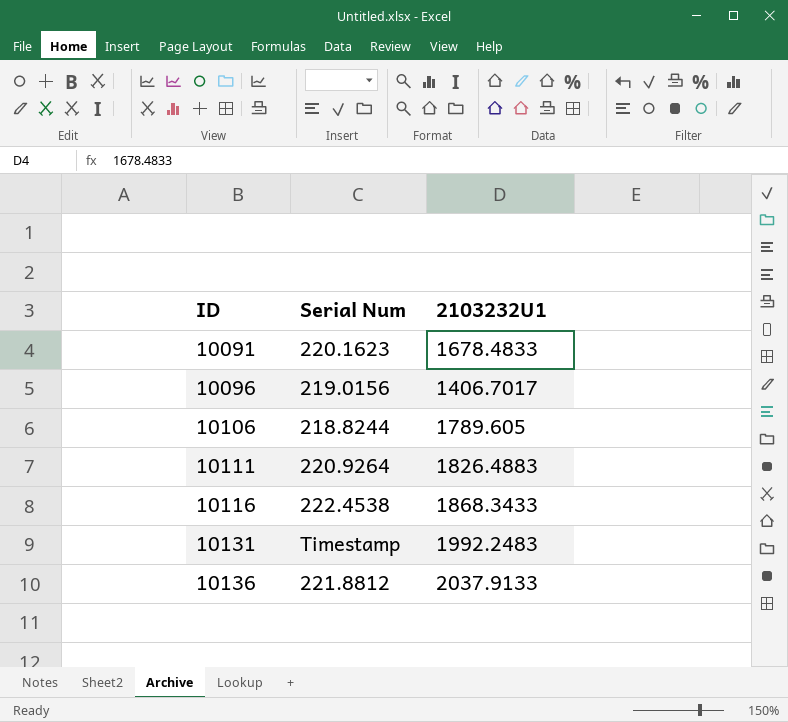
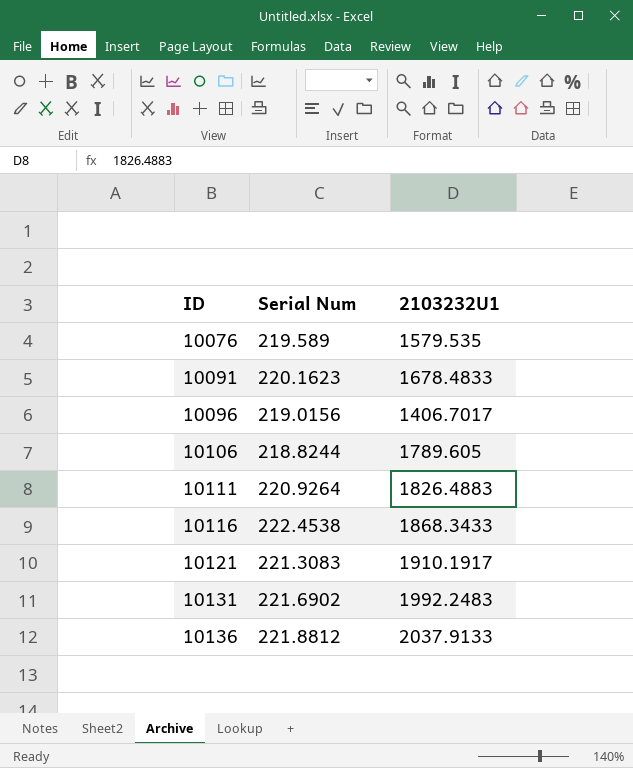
row 10076: none -> 219.589 | 1579.535
row 10121: none -> 221.3083 | 1910.1917
10131 | Serial Num: Timestamp -> 221.6902

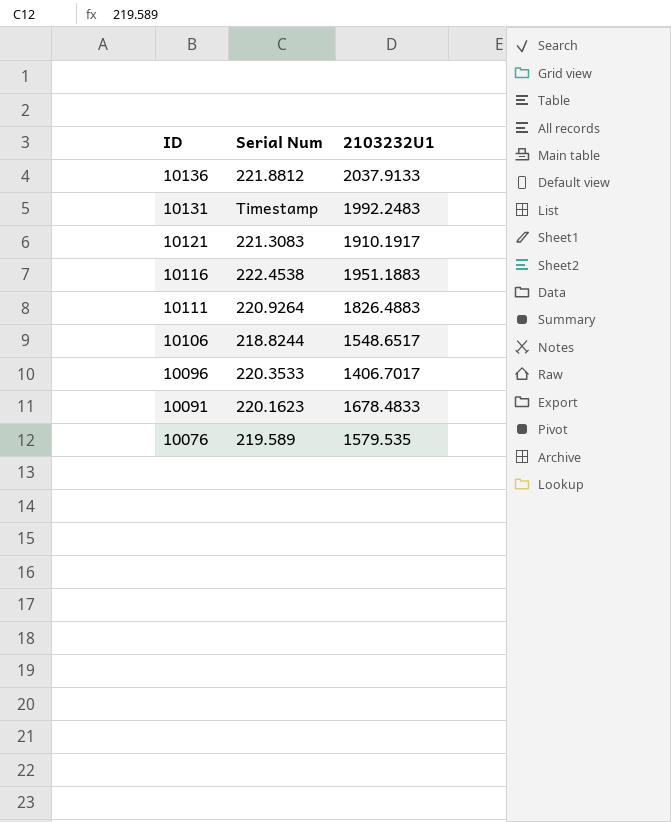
row order: ID ascending -> ID descending
10131 | Serial Num: 221.6902 -> Timestamp
10116 | 2103232U1: 1868.3433 -> 1951.1883
10106 | 2103232U1: 1789.605 -> 1548.6517
10096 | Serial Num: 219.0156 -> 220.3533

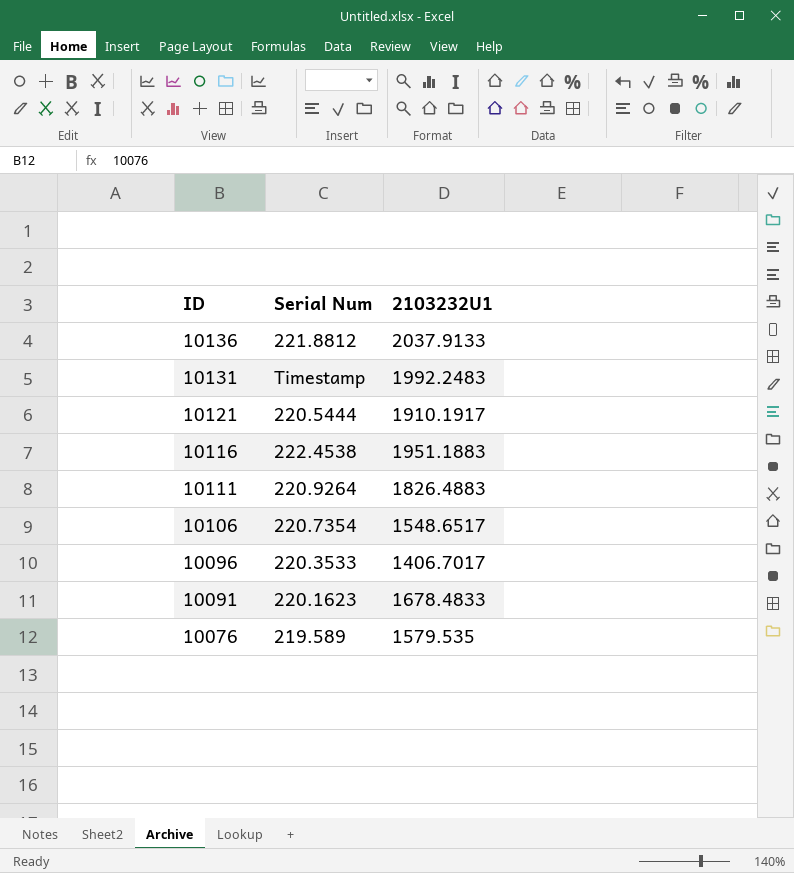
10121 | Serial Num: 221.3083 -> 220.5444
10106 | Serial Num: 218.8244 -> 220.7354

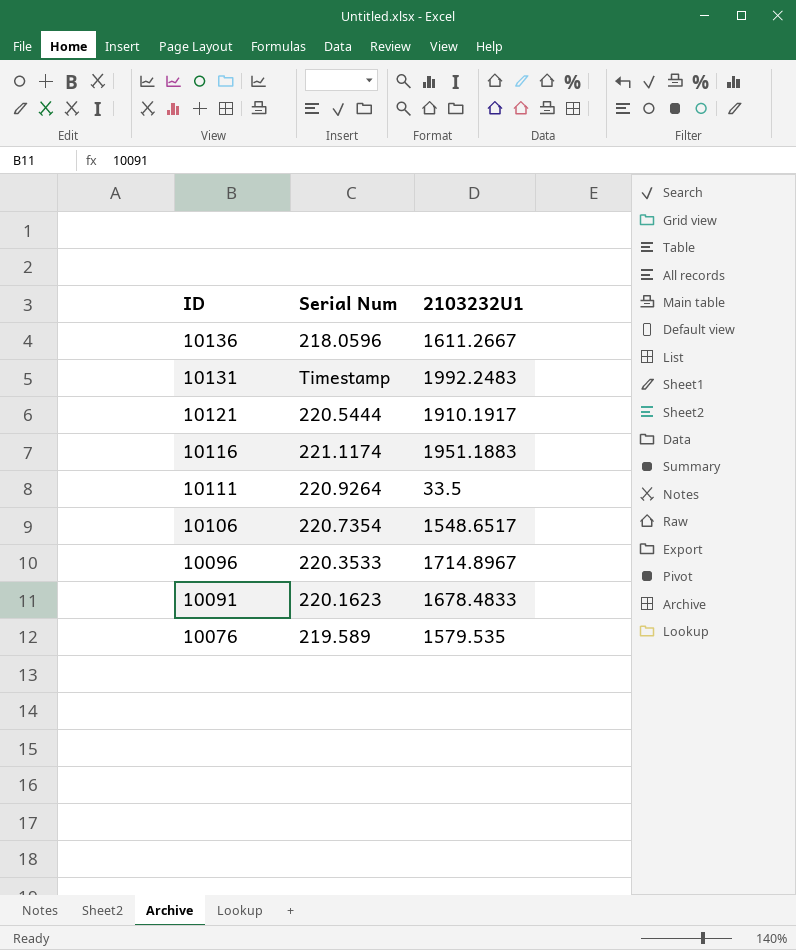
10136 | Serial Num: 221.8812 -> 218.0596
10136 | 2103232U1: 2037.9133 -> 1611.2667
10116 | Serial Num: 222.4538 -> 221.1174
10111 | 2103232U1: 1826.4883 -> 33.5
10096 | 2103232U1: 1406.7017 -> 1714.8967

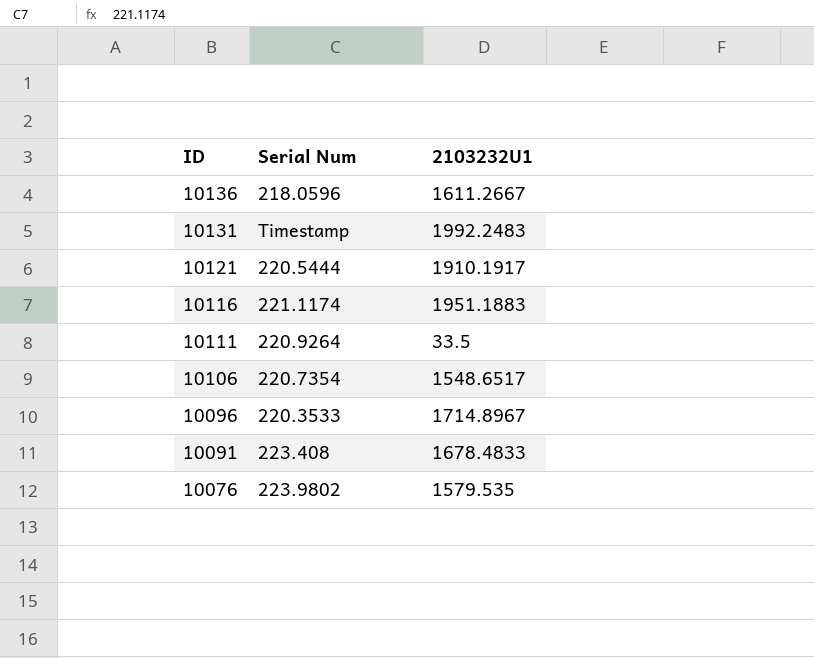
10091 | Serial Num: 220.1623 -> 223.408
10076 | Serial Num: 219.589 -> 223.9802

